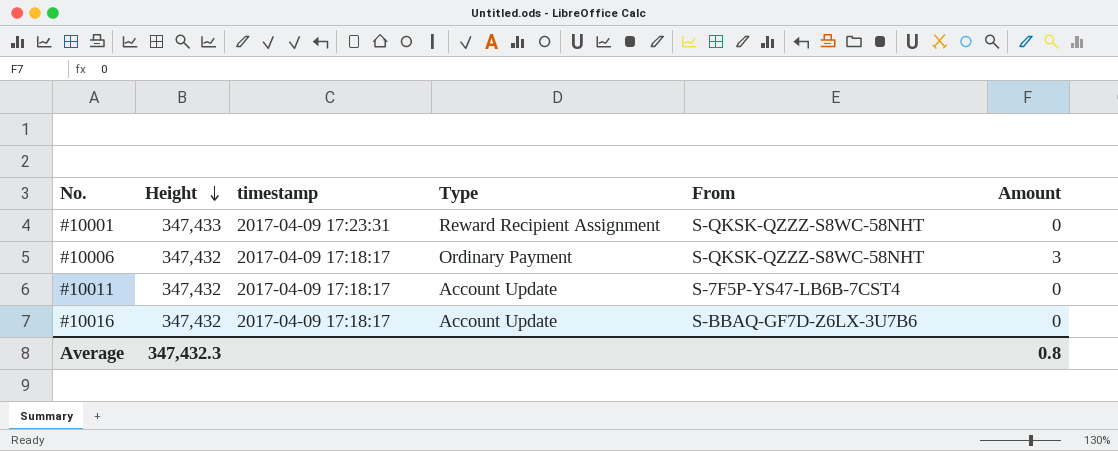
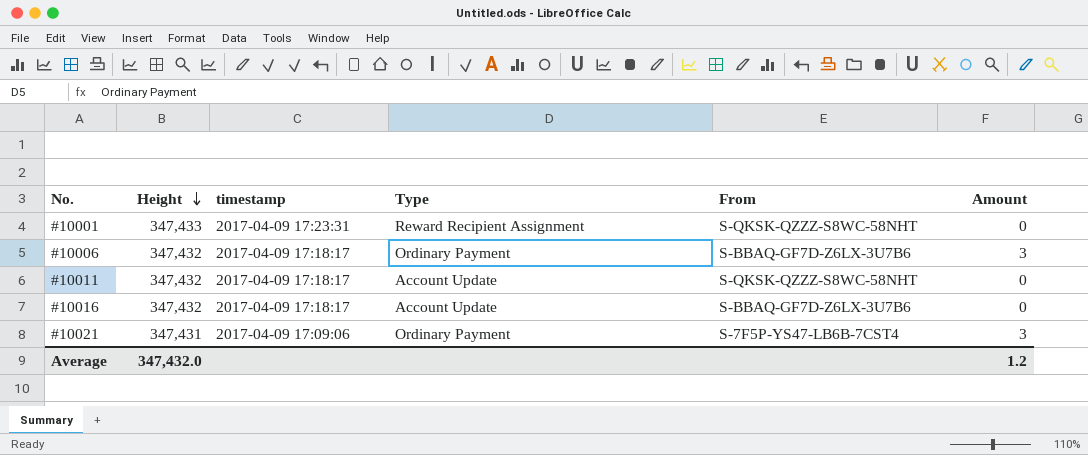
#10006 | From: S-QKSK-QZZZ-S8WC-58NHT -> S-BBAQ-GF7D-Z6LX-3U7B6
#10011 | From: S-7F5P-YS47-LB6B-7CST4 -> S-QKSK-QZZZ-S8WC-58NHT
row #10021: none -> 347,431 | 2017-04-09 17:09:06 | Ordinary Payment | S-7F5P-YS47-LB6B-7CST4 | 3
Average | Height: 347,432.3 -> 347,432.0
Average | Amount: 0.8 -> 1.2

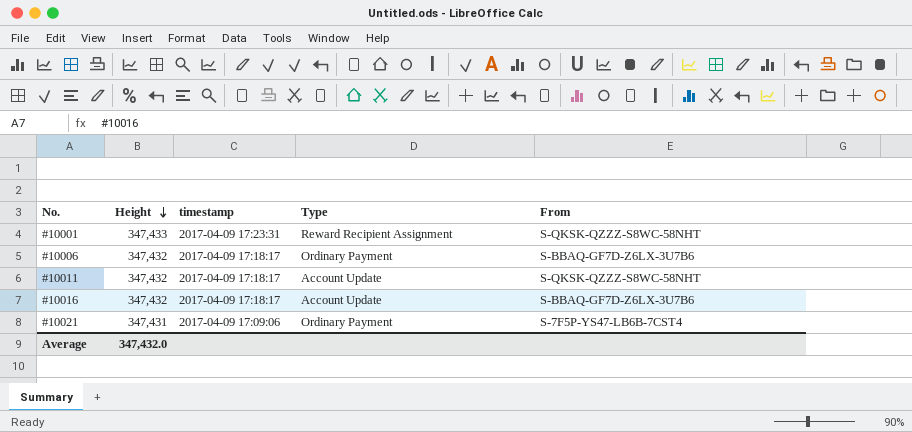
column Amount | position: 6 -> none

